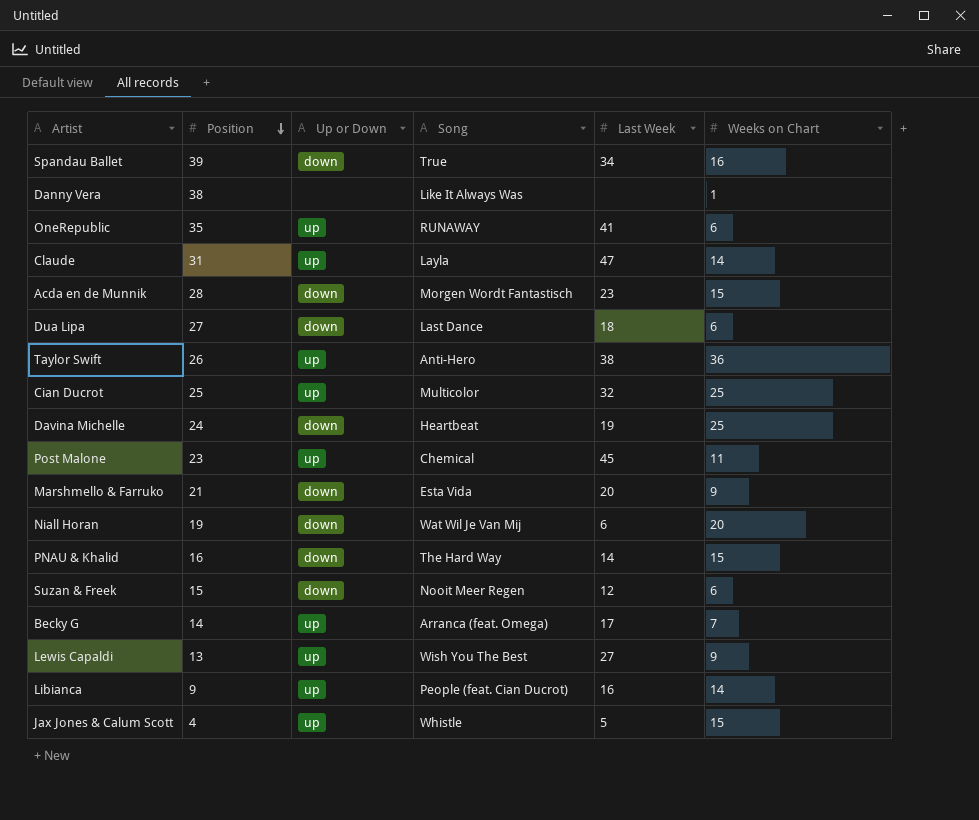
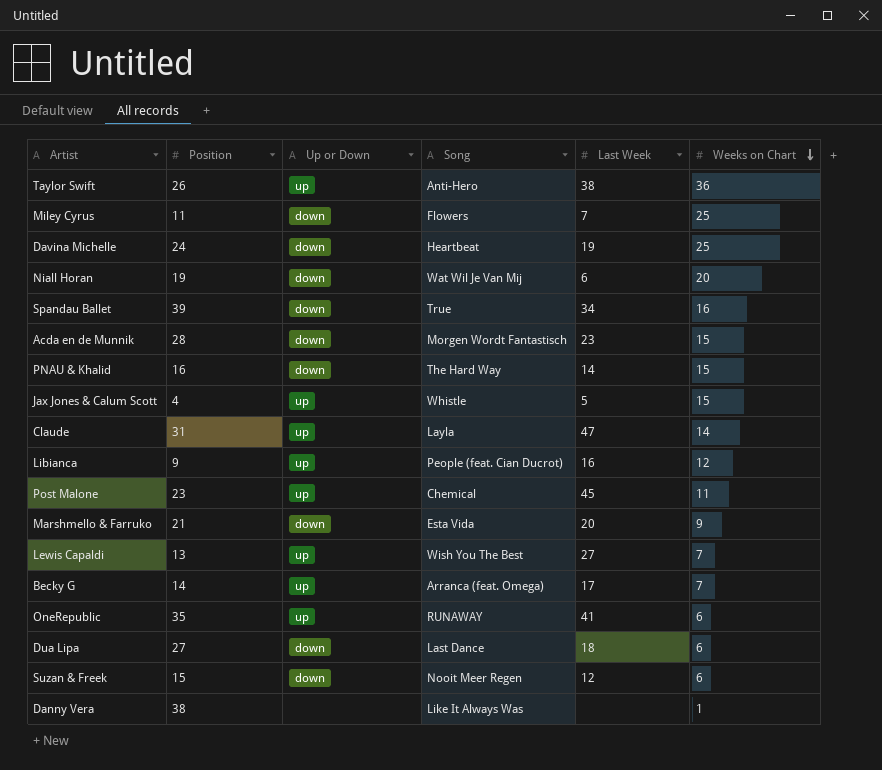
row order: Position descending -> Weeks on Chart descending
row Cian Ducrot: 25 | up | Multicolor | 32 | 25 -> none
row Miley Cyrus: none -> 11 | down | Flowers | 7 | 25
Libianca | Weeks on Chart: 14 -> 12
Lewis Capaldi | Weeks on Chart: 9 -> 7

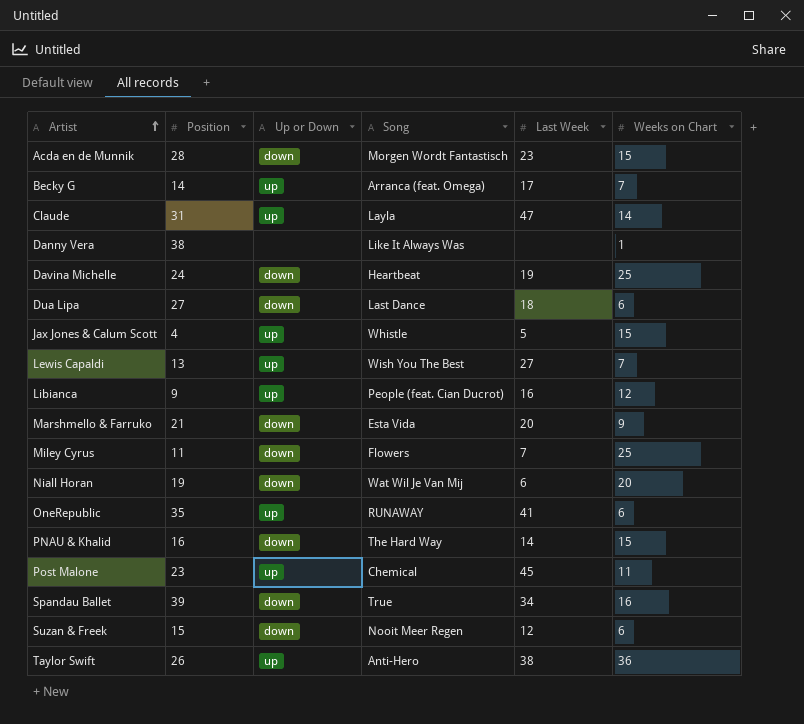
row order: Weeks on Chart descending -> Artist ascending

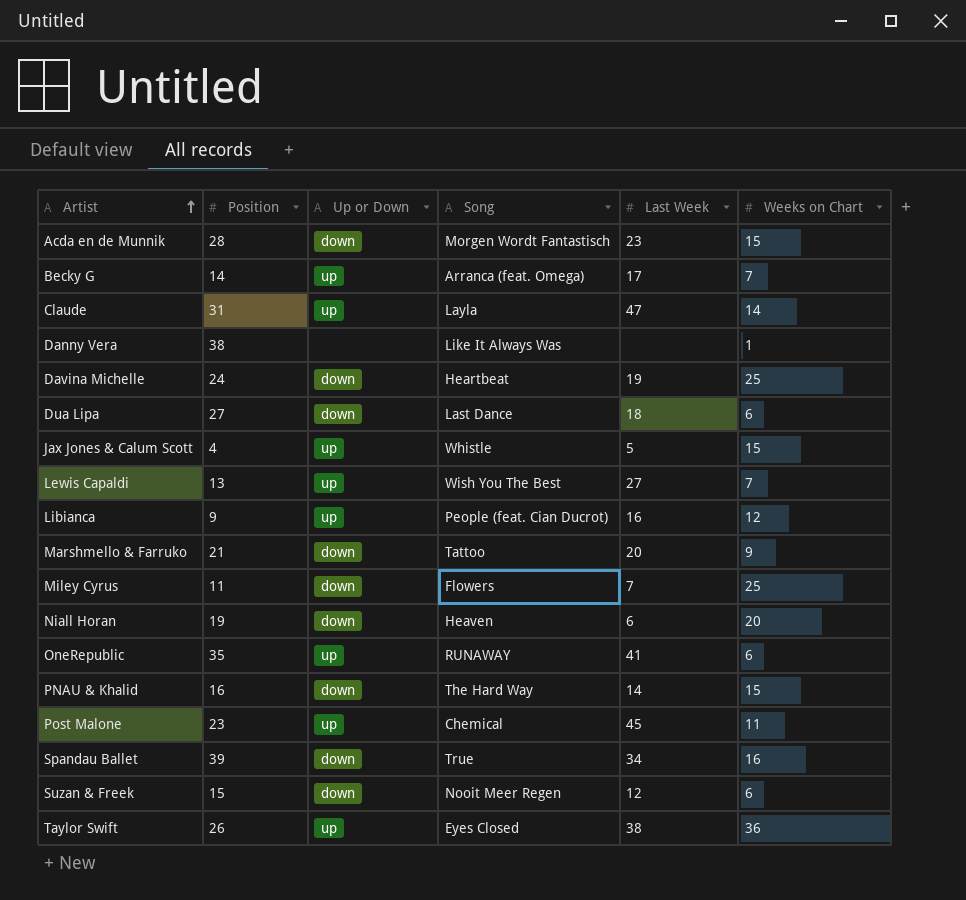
Marshmello & Farruko | Song: Esta Vida -> Tattoo
Niall Horan | Song: Wat Wil Je Van Mij -> Heaven
Taylor Swift | Song: Anti-Hero -> Eyes Closed

